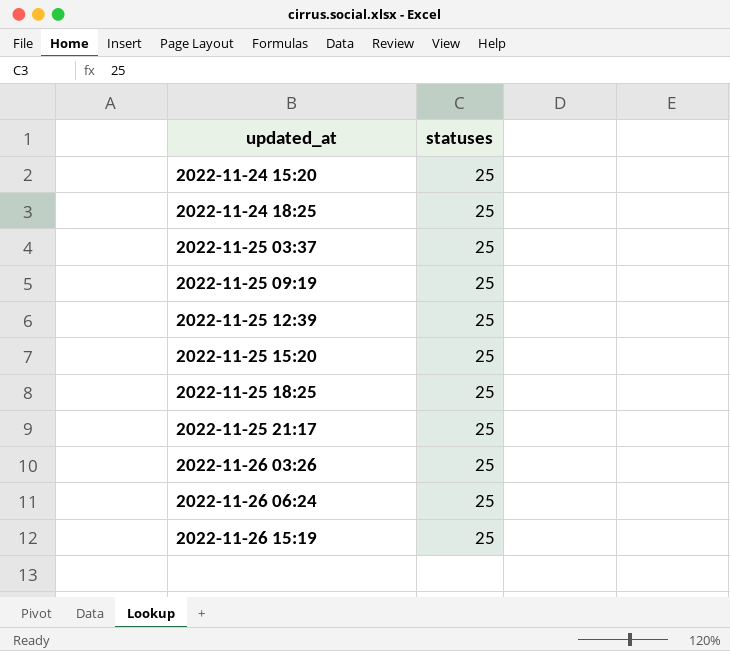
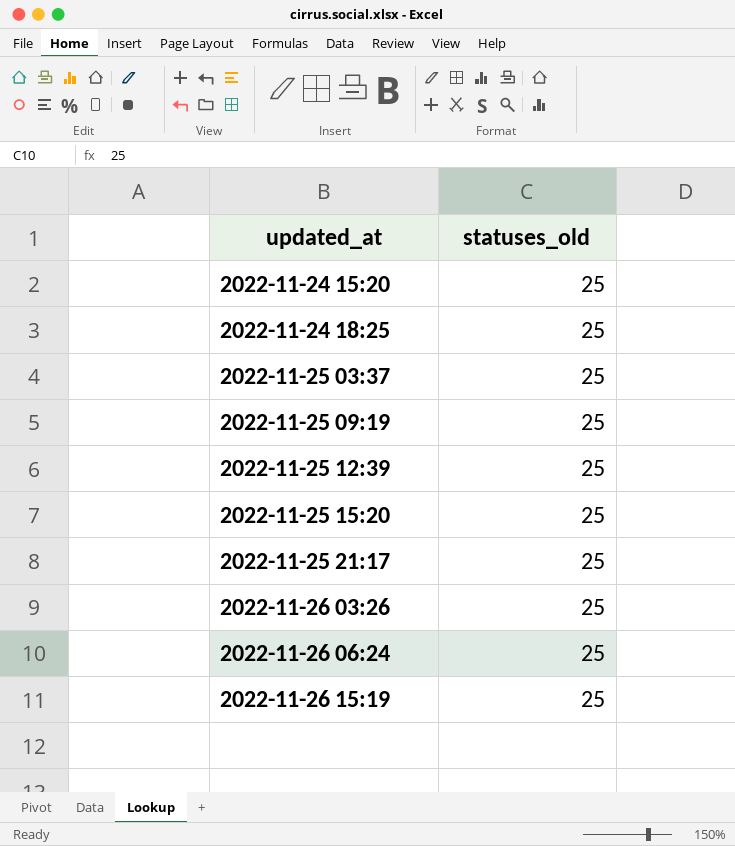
column name: statuses -> statuses_old
row 2022-11-25 18:25: 25 -> none

